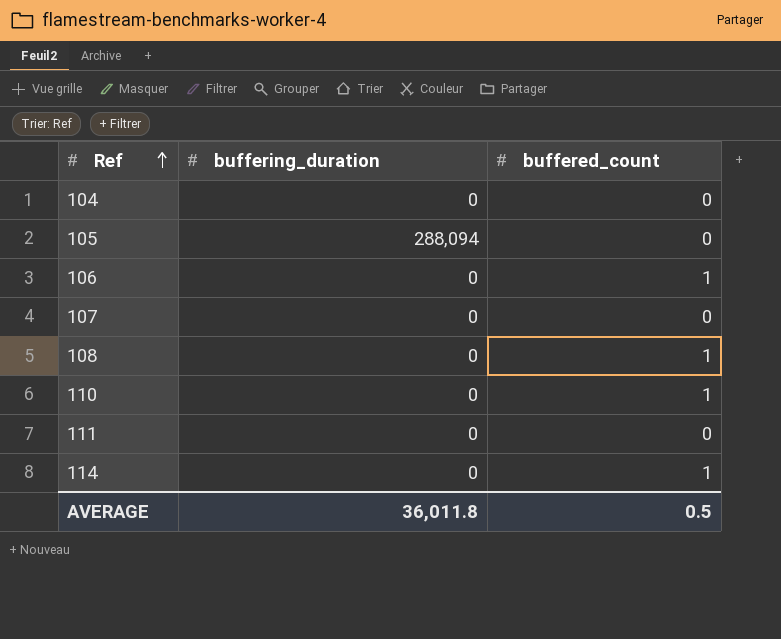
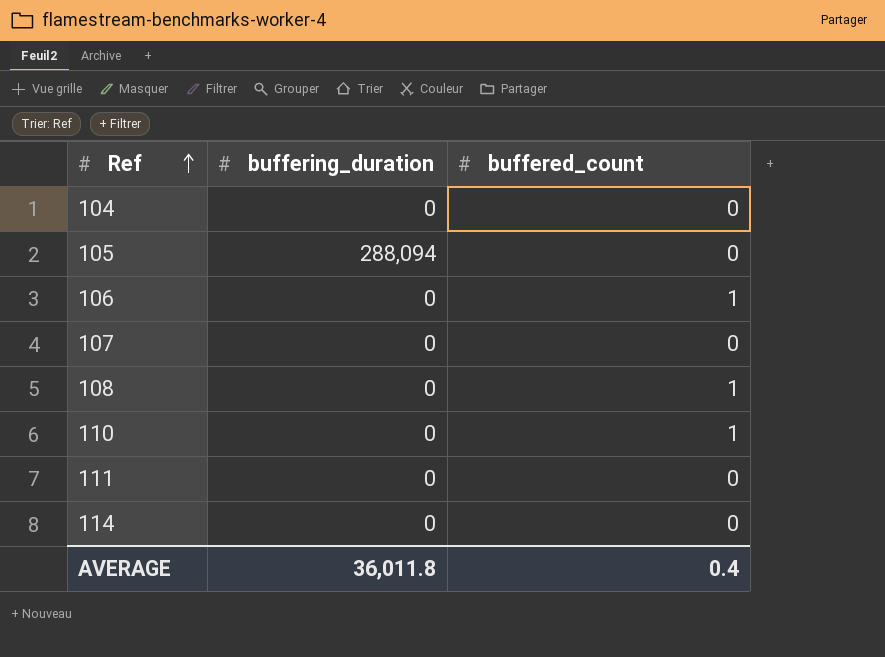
114 | buffered_count: 1 -> 0
AVERAGE | buffered_count: 0.5 -> 0.4

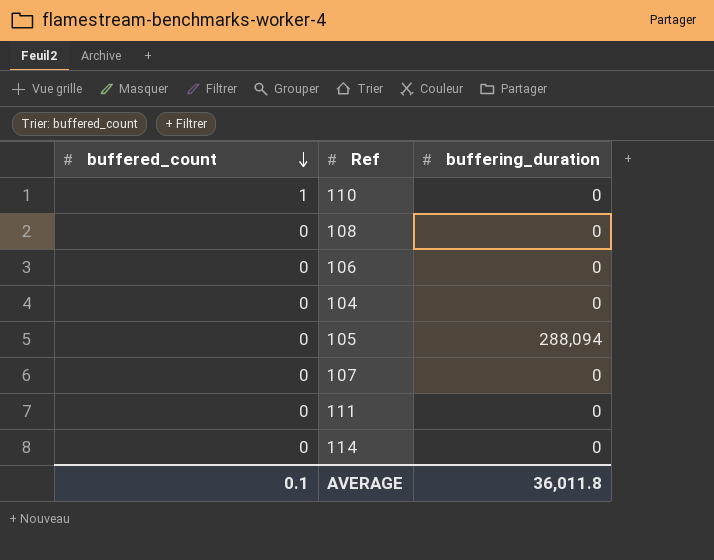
row order: Ref ascending -> buffered_count descending
column buffered_count | position: 3 -> 1
108 | buffered_count: 1 -> 0
106 | buffered_count: 1 -> 0
AVERAGE | buffered_count: 0.4 -> 0.1

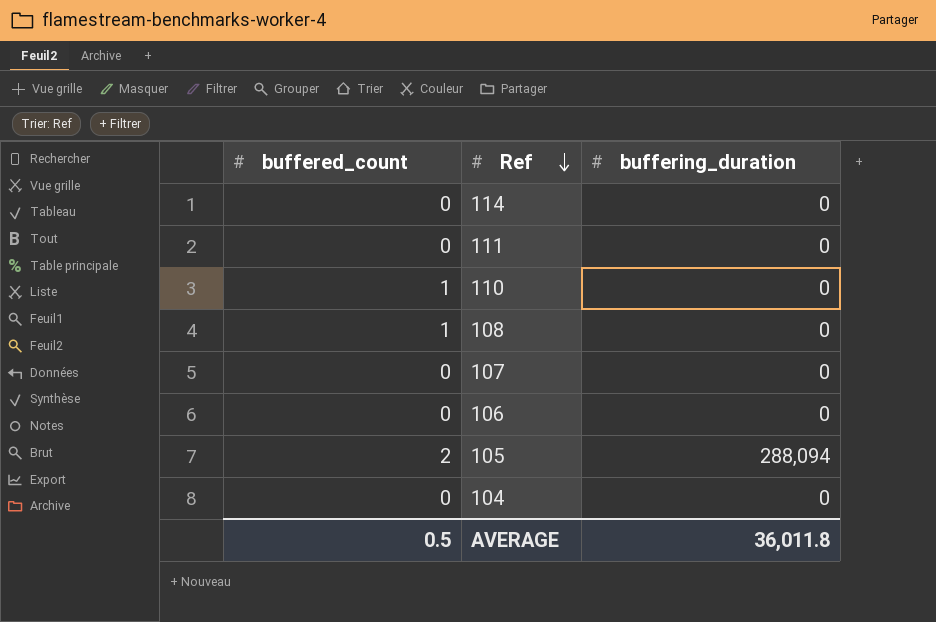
row order: buffered_count descending -> Ref descending
108 | buffered_count: 0 -> 1
105 | buffered_count: 0 -> 2
AVERAGE | buffered_count: 0.1 -> 0.5

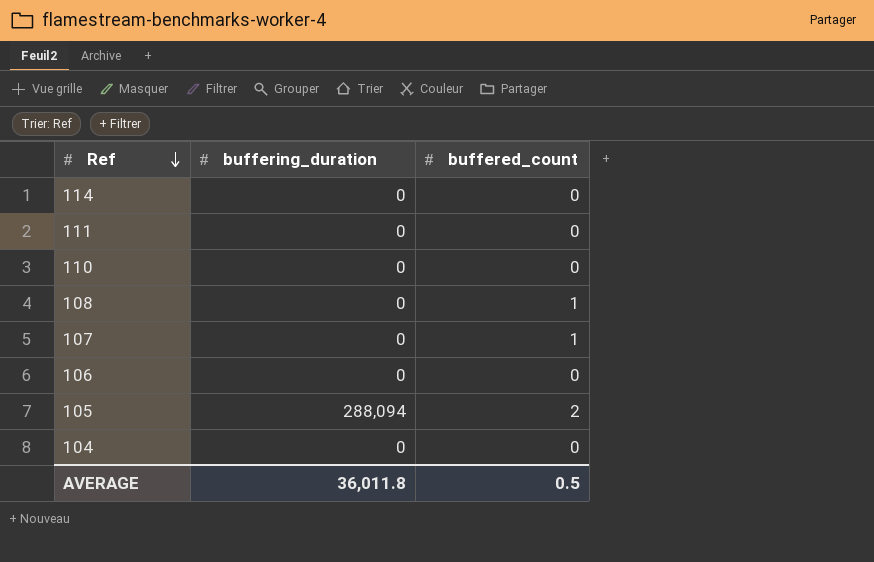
column buffered_count | position: 1 -> 3
110 | buffered_count: 1 -> 0
107 | buffered_count: 0 -> 1

